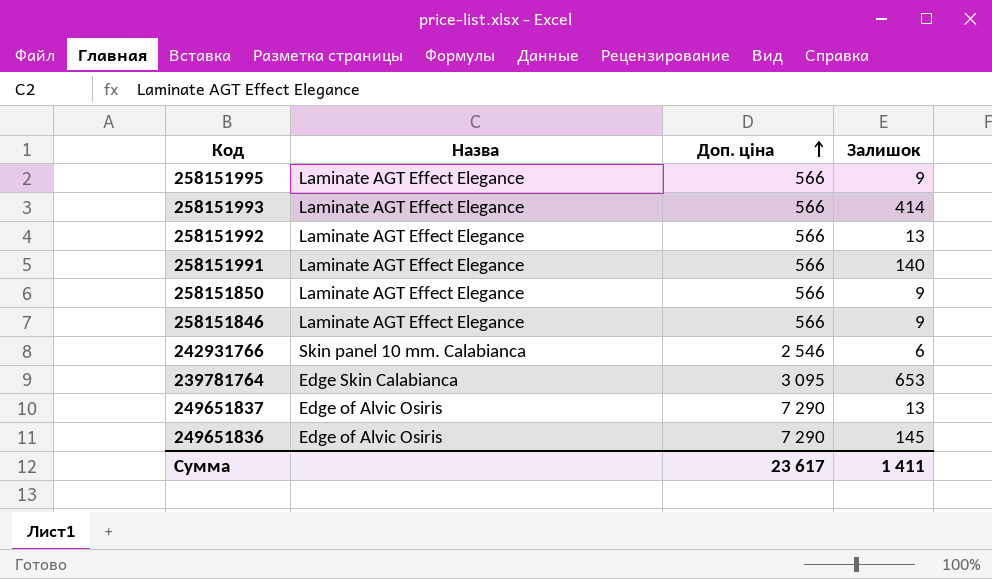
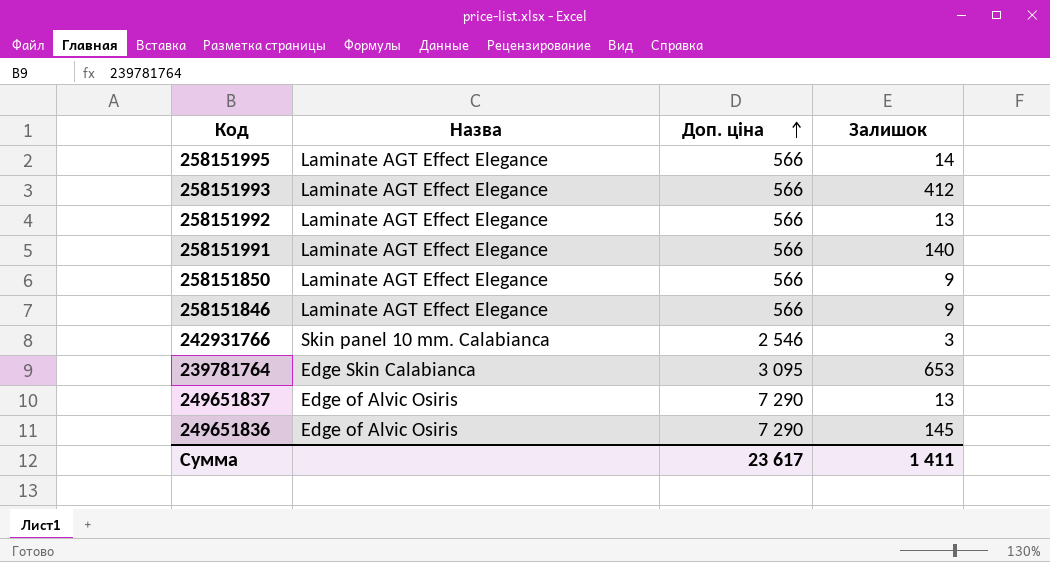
258151995 | Залишок: 9 -> 14
258151993 | Залишок: 414 -> 412
242931766 | Залишок: 6 -> 3

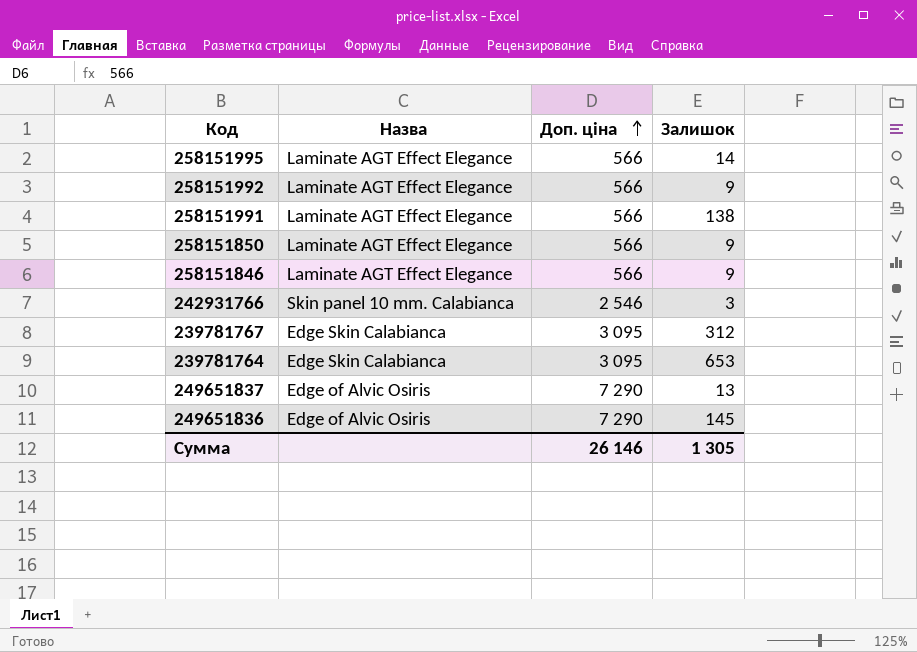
row 258151993: Laminate AGT Effect Elegance | 566 | 412 -> none
258151992 | Залишок: 13 -> 9
258151991 | Залишок: 140 -> 138
row 239781767: none -> Edge Skin Calabianca | 3 095 | 312
Сумма | Доп. ціна: 23 617 -> 26 146
Сумма | Залишок: 1 411 -> 1 305

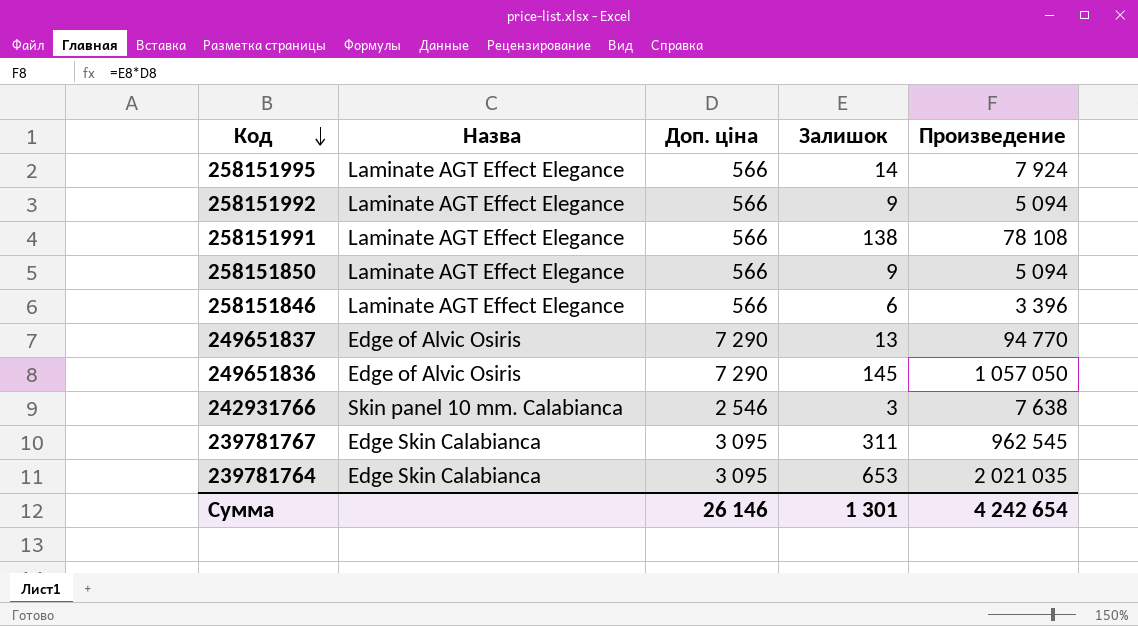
row order: Доп. ціна ascending -> Код descending
column Произведение | formula: none -> [Доп. ціна] * [Залишок]
258151846 | Залишок: 9 -> 6
239781767 | Залишок: 312 -> 311
Сумма | Залишок: 1 305 -> 1 301

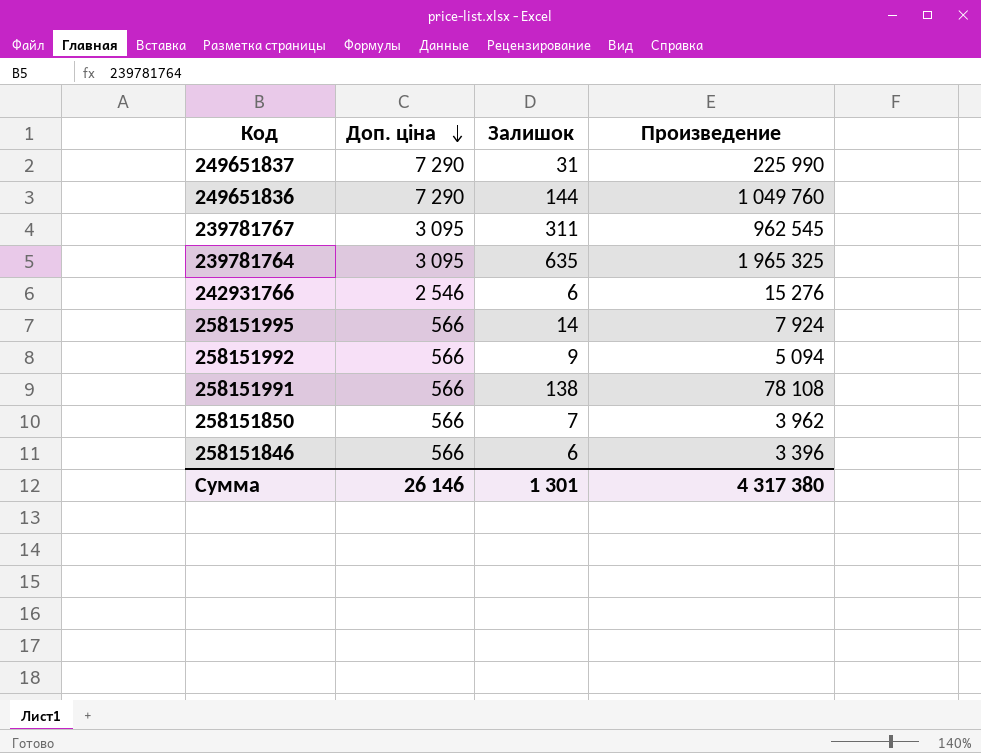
row order: Код descending -> Доп. ціна descending
column Назва | position: 2 -> none
249651837 | Залишок: 13 -> 31
249651837 | Произведение: 94 770 -> 225 990
249651836 | Залишок: 145 -> 144
249651836 | Произведение: 1 057 050 -> 1 049 760
239781764 | Залишок: 653 -> 635
239781764 | Произведение: 2 021 035 -> 1 965 325
242931766 | Залишок: 3 -> 6
242931766 | Произведение: 7 638 -> 15 276
258151850 | Залишок: 9 -> 7
258151850 | Произведение: 5 094 -> 3 962
Сумма | Произведение: 4 242 654 -> 4 317 380

